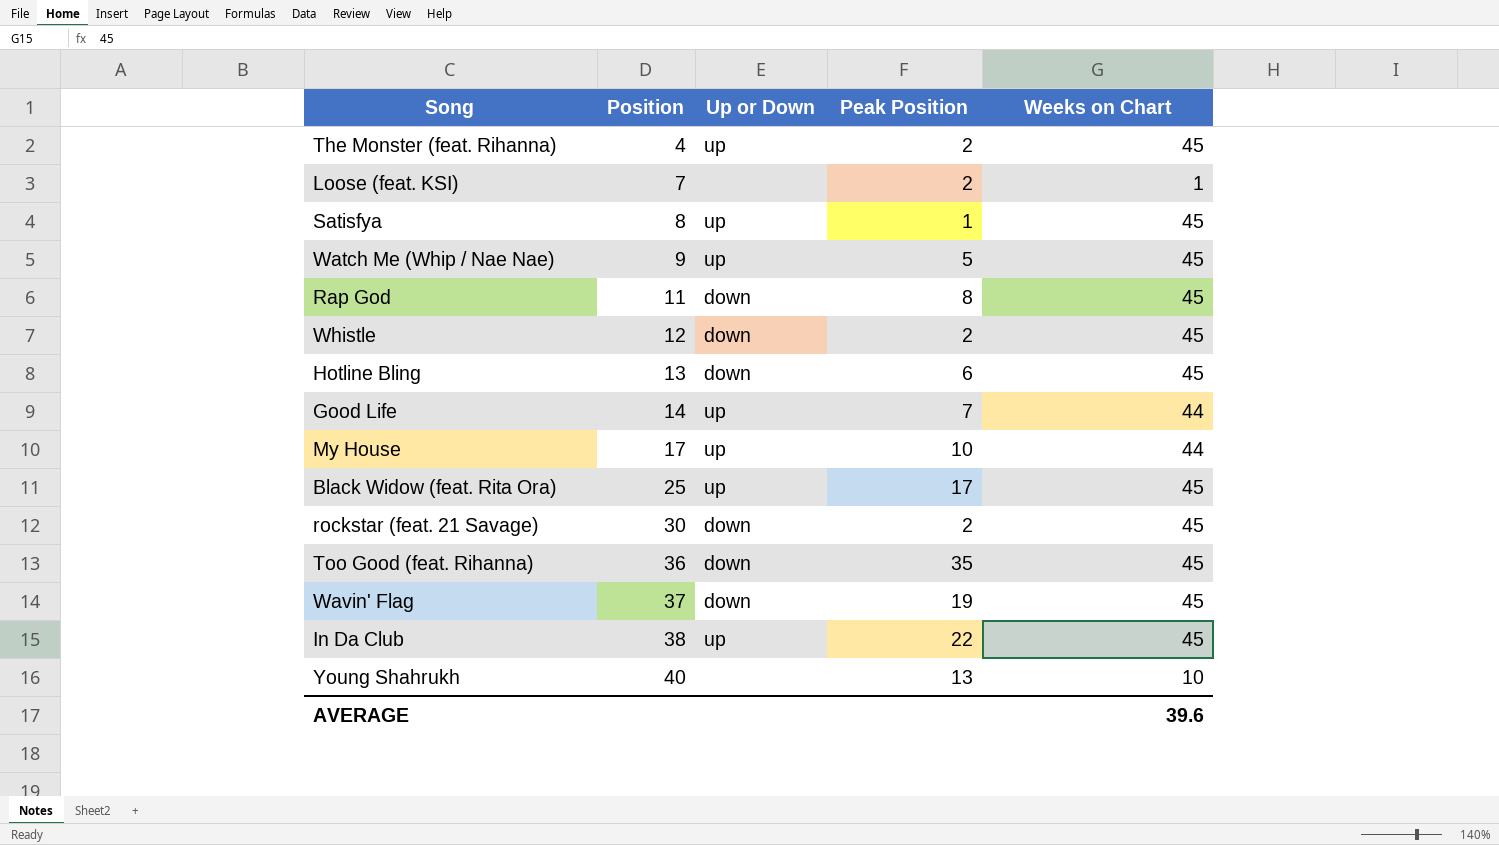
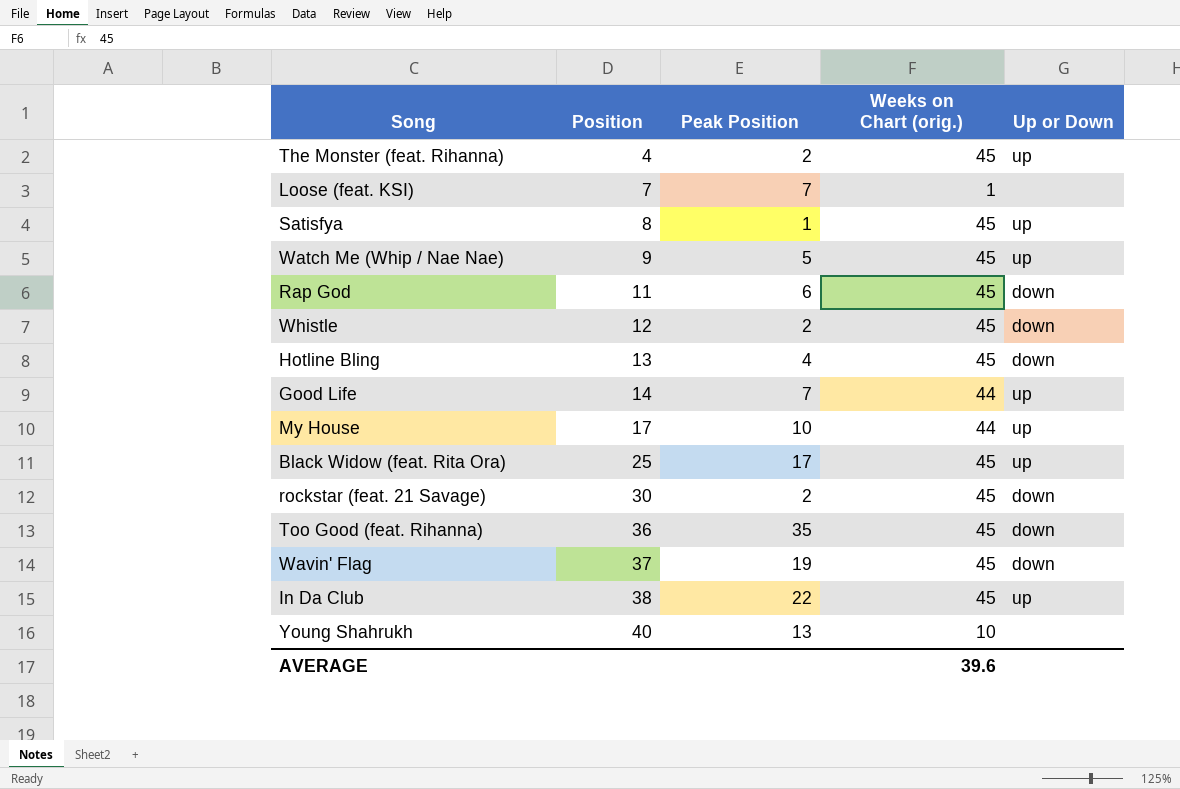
column name: Weeks on Chart -> Weeks on Chart (orig.)
column Up or Down | position: 3 -> 5
Loose (feat. KSI) | Peak Position: 2 -> 7
Rap God | Peak Position: 8 -> 6
Hotline Bling | Peak Position: 6 -> 4

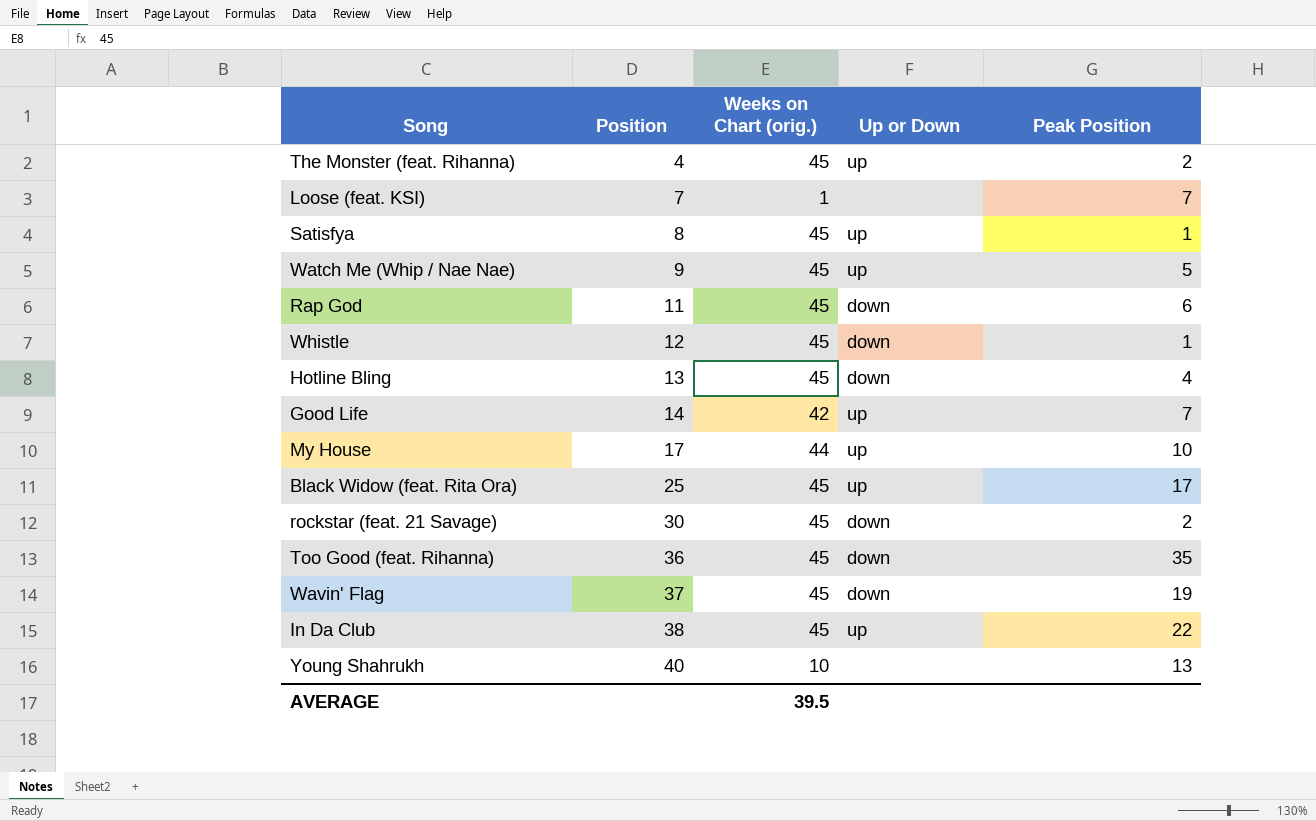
column Peak Position | position: 3 -> 5
Whistle | Peak Position: 2 -> 1
Good Life | Weeks on Chart (orig.): 44 -> 42
AVERAGE | Weeks on Chart (orig.): 39.6 -> 39.5

